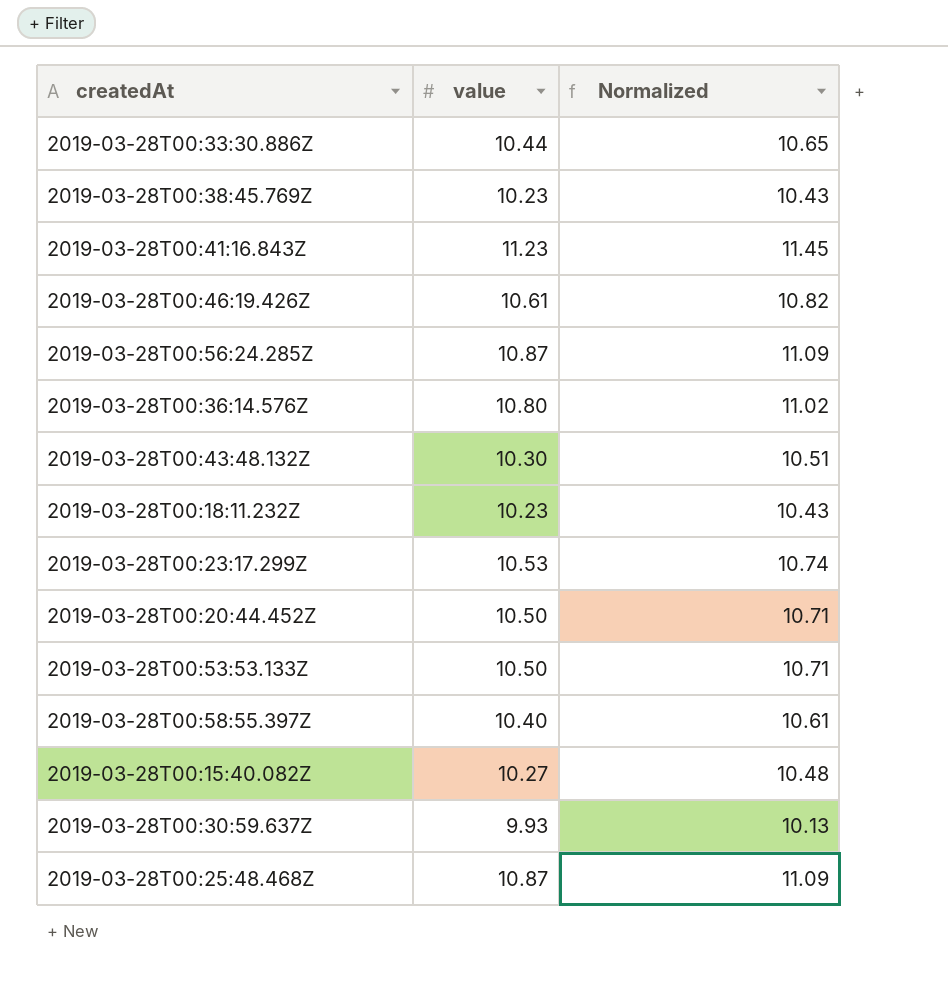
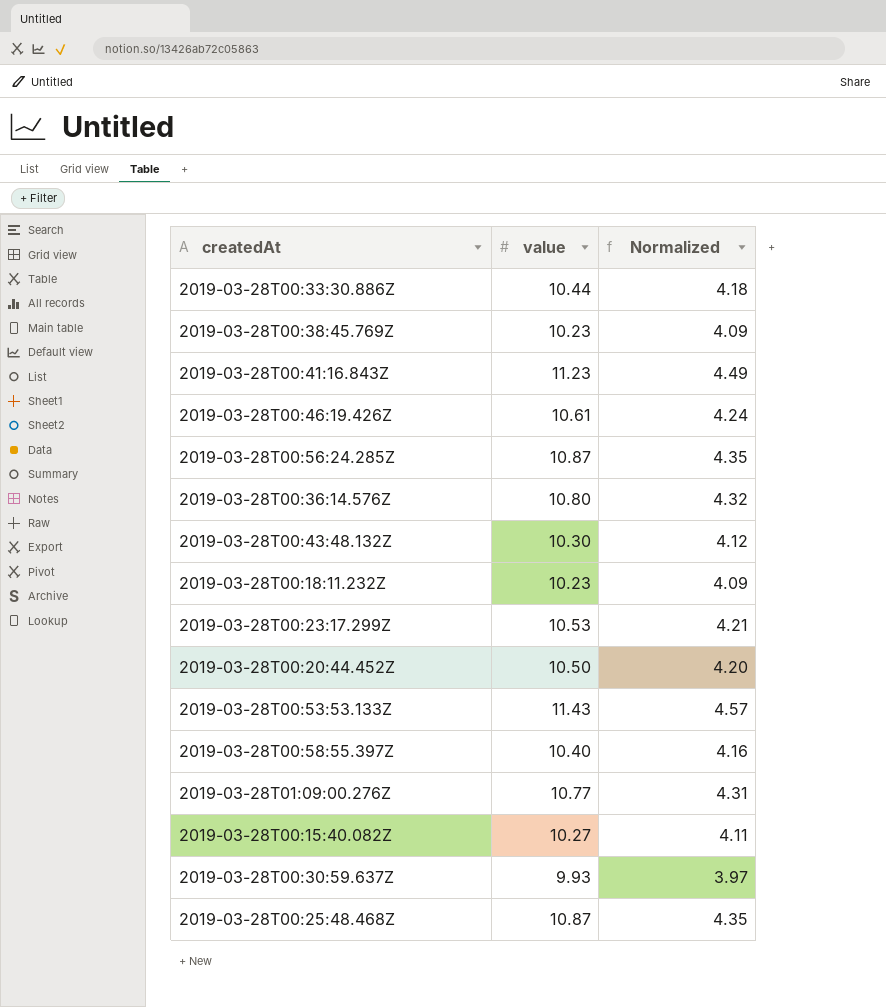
column Normalized | formula: [value] * 1.02 -> [value] * 0.4
2019-03-28T00:53:53.133Z | value: 10.50 -> 11.43
row 2019-03-28T01:09:00.276Z: none -> 10.77 | 4.31

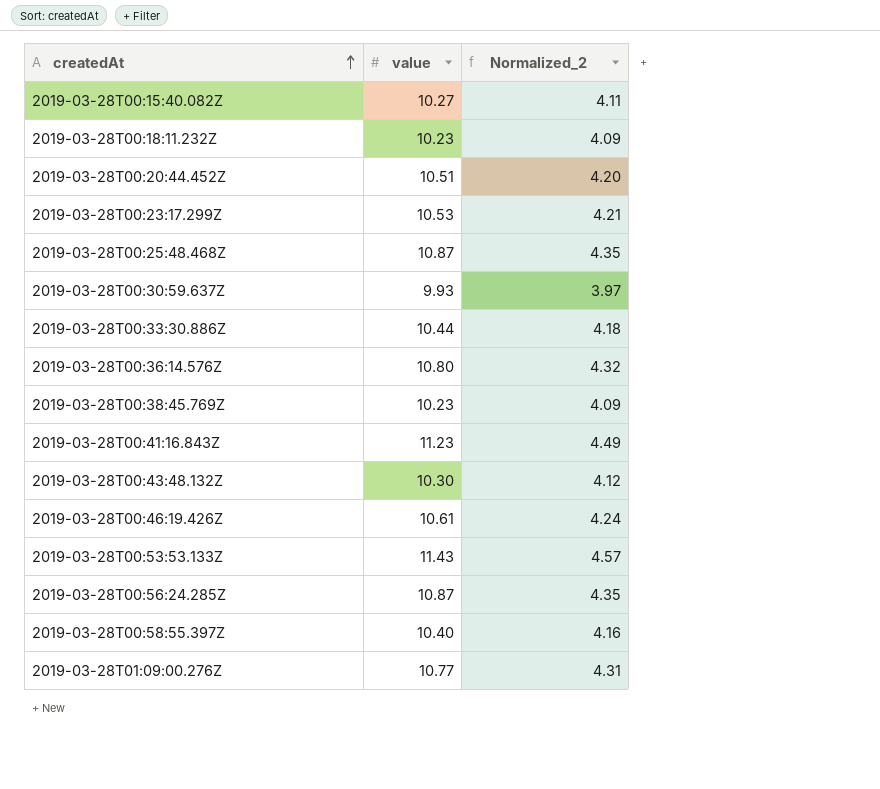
row order: none -> createdAt ascending
column name: Normalized -> Normalized_2
2019-03-28T00:20:44.452Z | value: 10.50 -> 10.51

